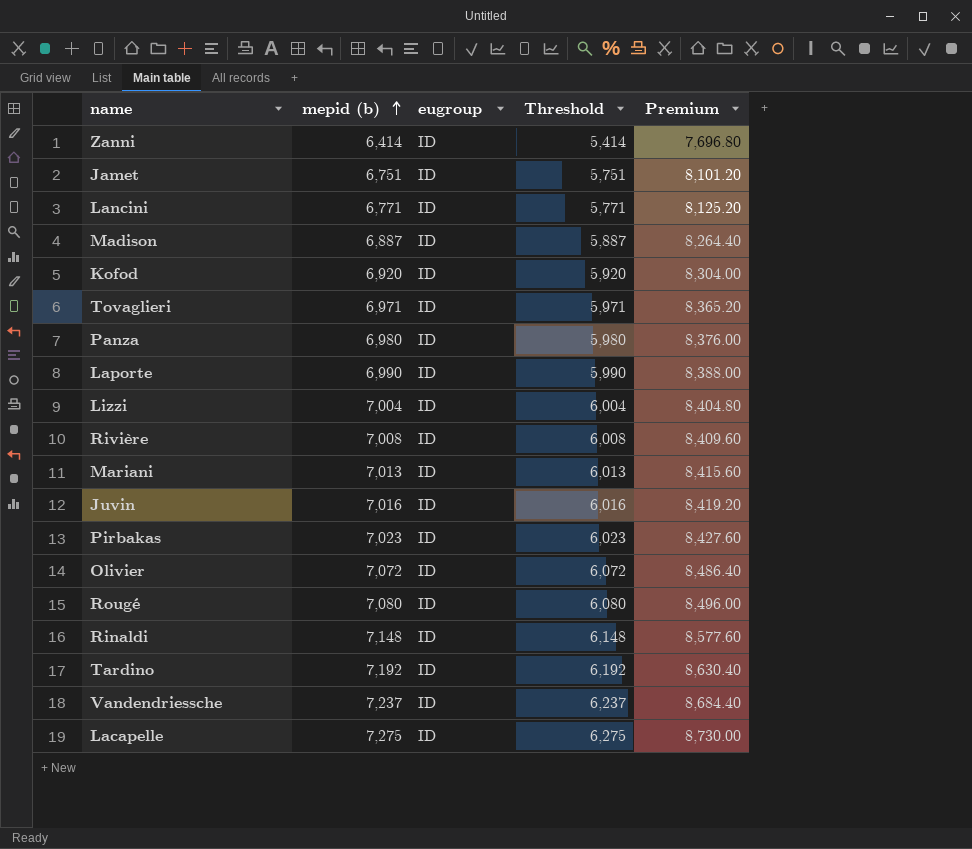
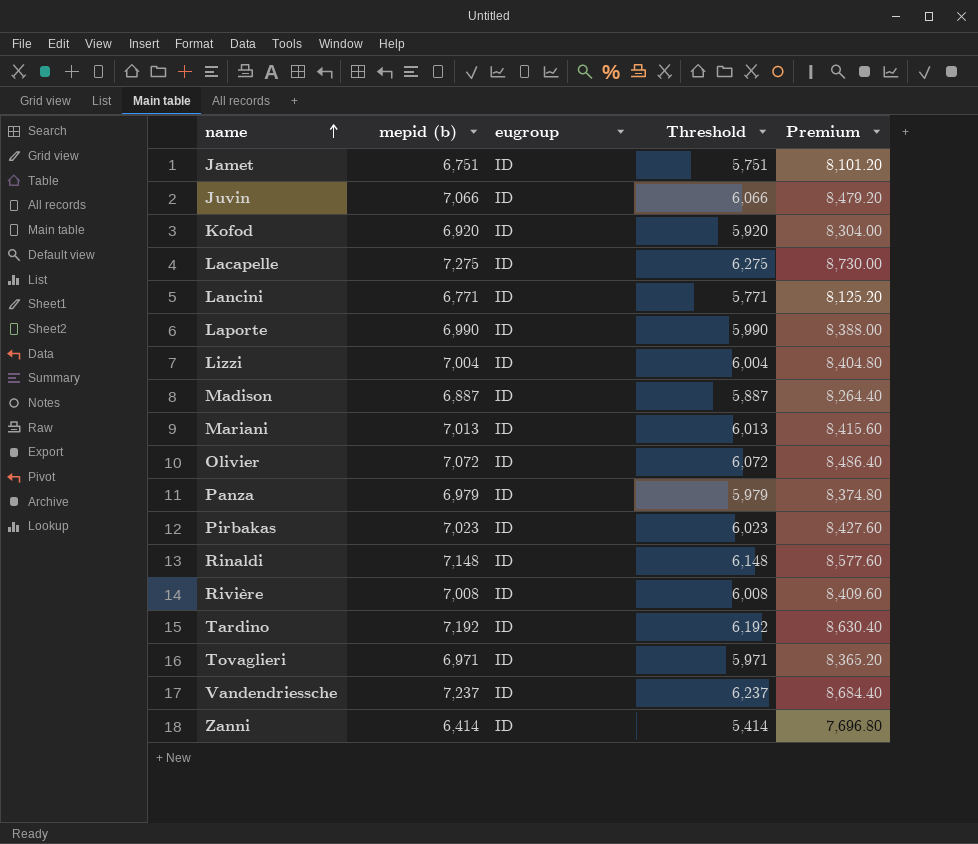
row order: mepid (b) ascending -> name ascending
row Rougé: 7,080 | ID | 6,080 | 8,496.00 -> none
Juvin | mepid (b): 7,016 -> 7,066
Juvin | Threshold: 6,016 -> 6,066
Juvin | Premium: 8,419.20 -> 8,479.20
Panza | mepid (b): 6,980 -> 6,979
Panza | Threshold: 5,980 -> 5,979
Panza | Premium: 8,376.00 -> 8,374.80

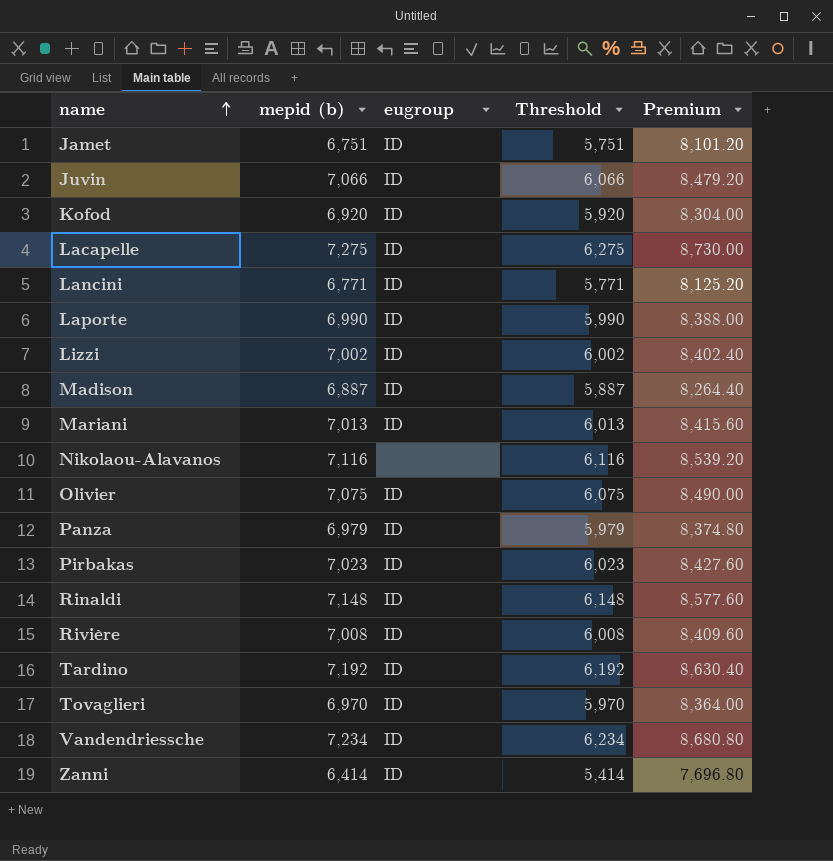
Lizzi | mepid (b): 7,004 -> 7,002
Lizzi | Threshold: 6,004 -> 6,002
Lizzi | Premium: 8,404.80 -> 8,402.40
row Nikolaou-Alavanos: none -> 7,116 | none | 6,116 | 8,539.20
Olivier | mepid (b): 7,072 -> 7,075
Olivier | Threshold: 6,072 -> 6,075
Olivier | Premium: 8,486.40 -> 8,490.00
Tovaglieri | mepid (b): 6,971 -> 6,970
Tovaglieri | Threshold: 5,971 -> 5,970
Tovaglieri | Premium: 8,365.20 -> 8,364.00
Vandendriessche | mepid (b): 7,237 -> 7,234
Vandendriessche | Threshold: 6,237 -> 6,234
Vandendriessche | Premium: 8,684.40 -> 8,680.80

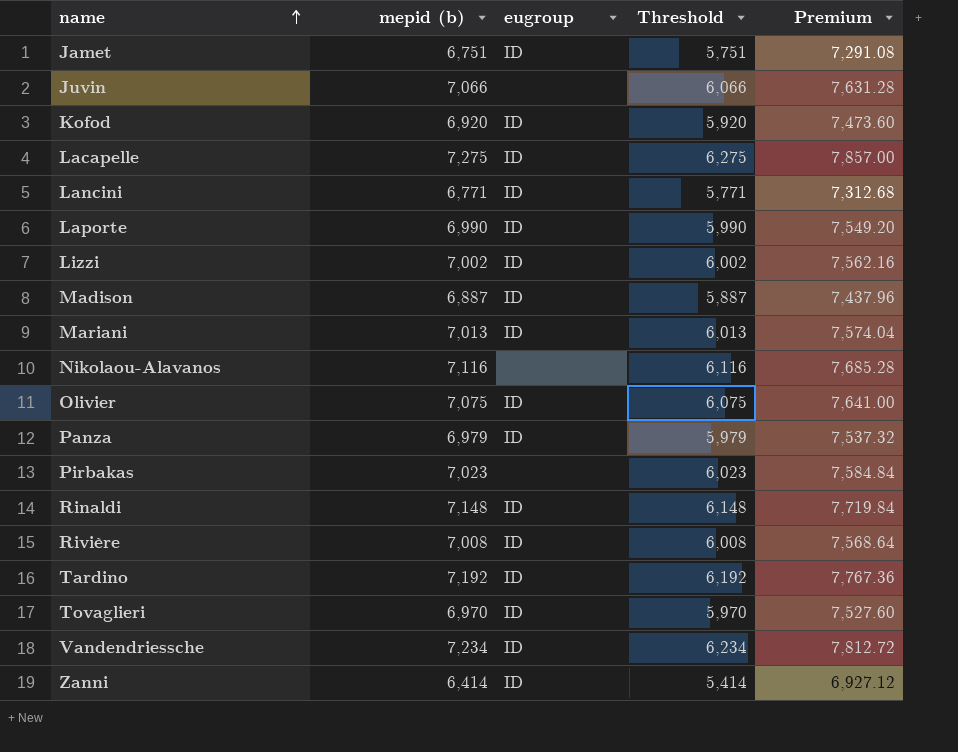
column Premium | formula: [mepid (b)] * 1.2 -> [mepid (b)] * 1.08
Juvin | eugroup: ID -> none
Pirbakas | eugroup: ID -> none

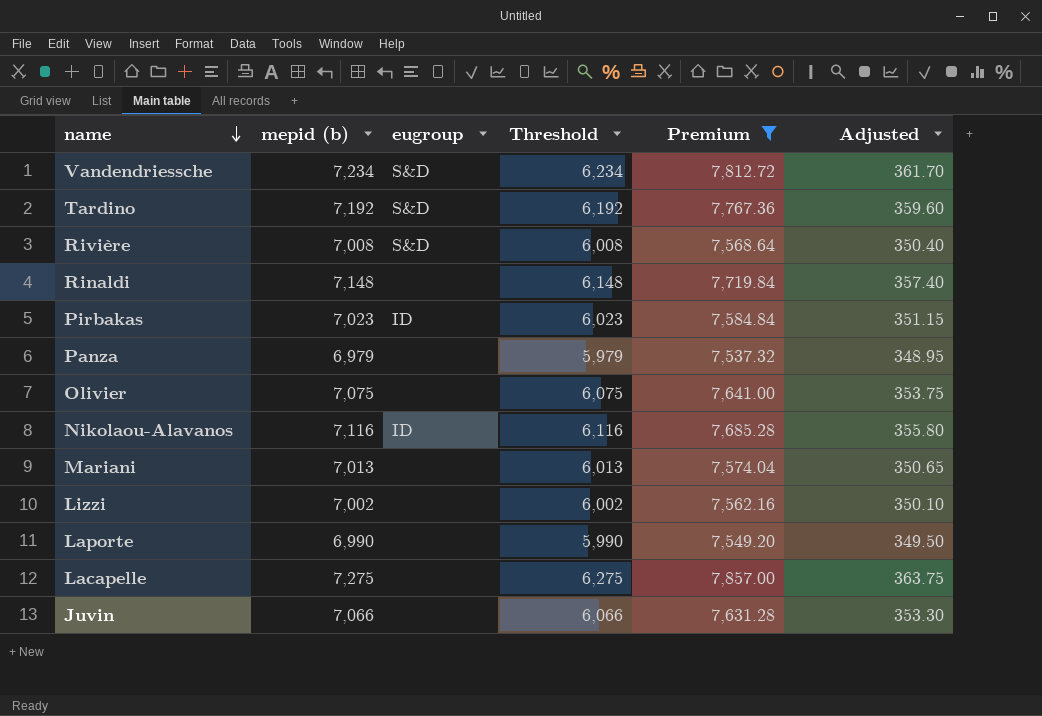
filter: none -> Premium >= 7,537.32
row order: name ascending -> name descending
column Adjusted | formula: none -> [mepid (b)] * 0.05
Vandendriessche | eugroup: ID -> S&D
Tardino | eugroup: ID -> S&D
Rivière | eugroup: ID -> S&D
Rinaldi | eugroup: ID -> none
Pirbakas | eugroup: none -> ID
Panza | eugroup: ID -> none
Olivier | eugroup: ID -> none
Nikolaou-Alavanos | eugroup: none -> ID
Mariani | eugroup: ID -> none
Lizzi | eugroup: ID -> none
Laporte | eugroup: ID -> none
Lacapelle | eugroup: ID -> none

